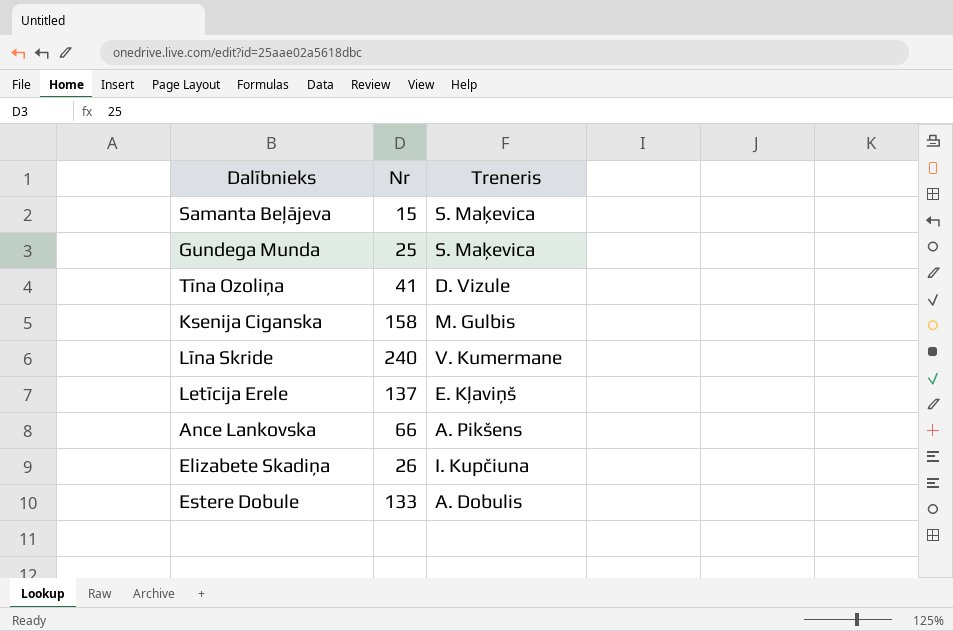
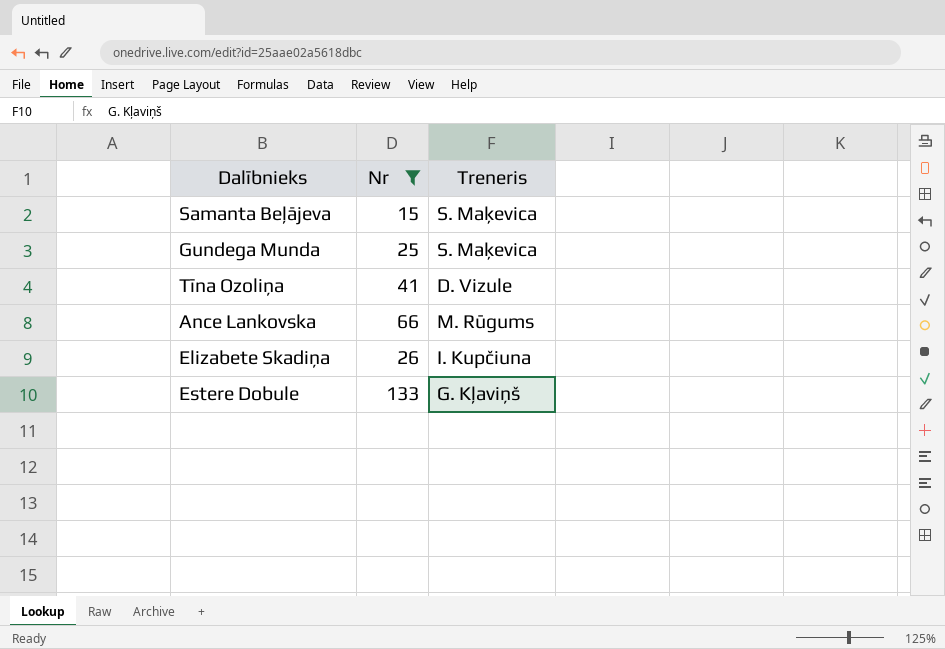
filter: none -> Nr <= 133
Ance Lankovska | Treneris: A. Pikšens -> M. Rūgums
Estere Dobule | Treneris: A. Dobulis -> G. Kļaviņš

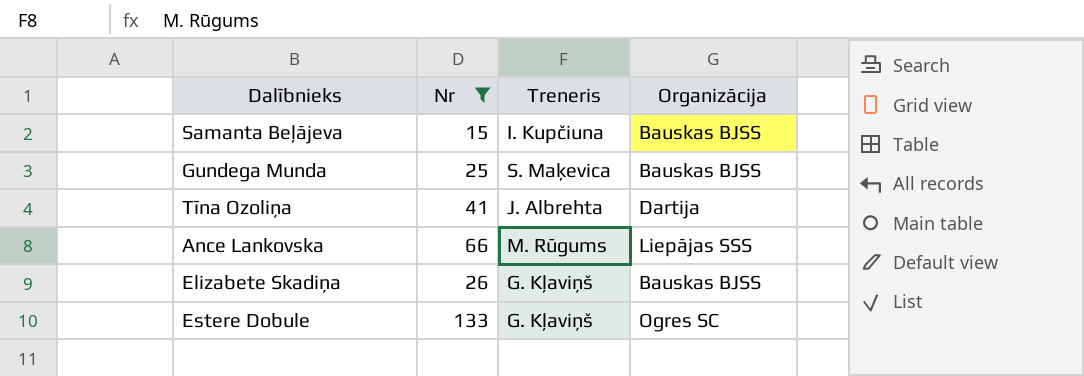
column Organizācija | position: none -> 4
Samanta Beļājeva | Treneris: S. Maķevica -> I. Kupčiuna
Tīna Ozoliņa | Treneris: D. Vizule -> J. Albrehta
Elizabete Skadiņa | Treneris: I. Kupčiuna -> G. Kļaviņš

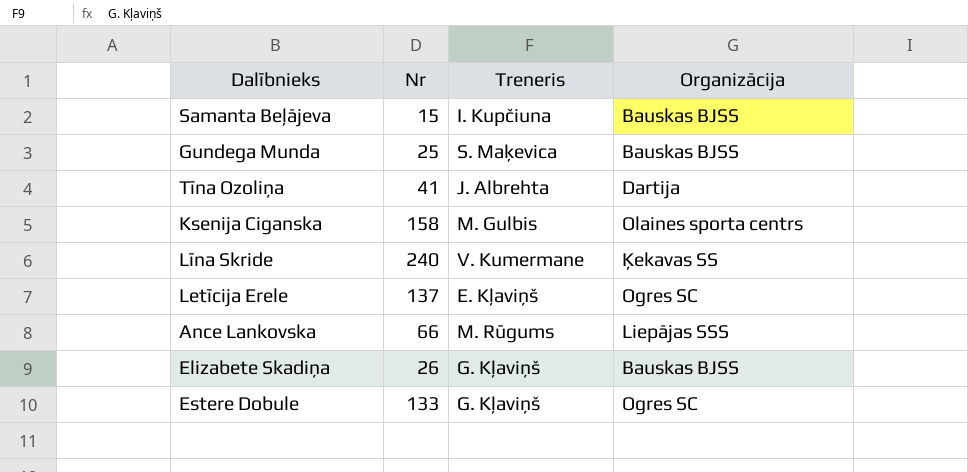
filter: Nr <= 133 -> none

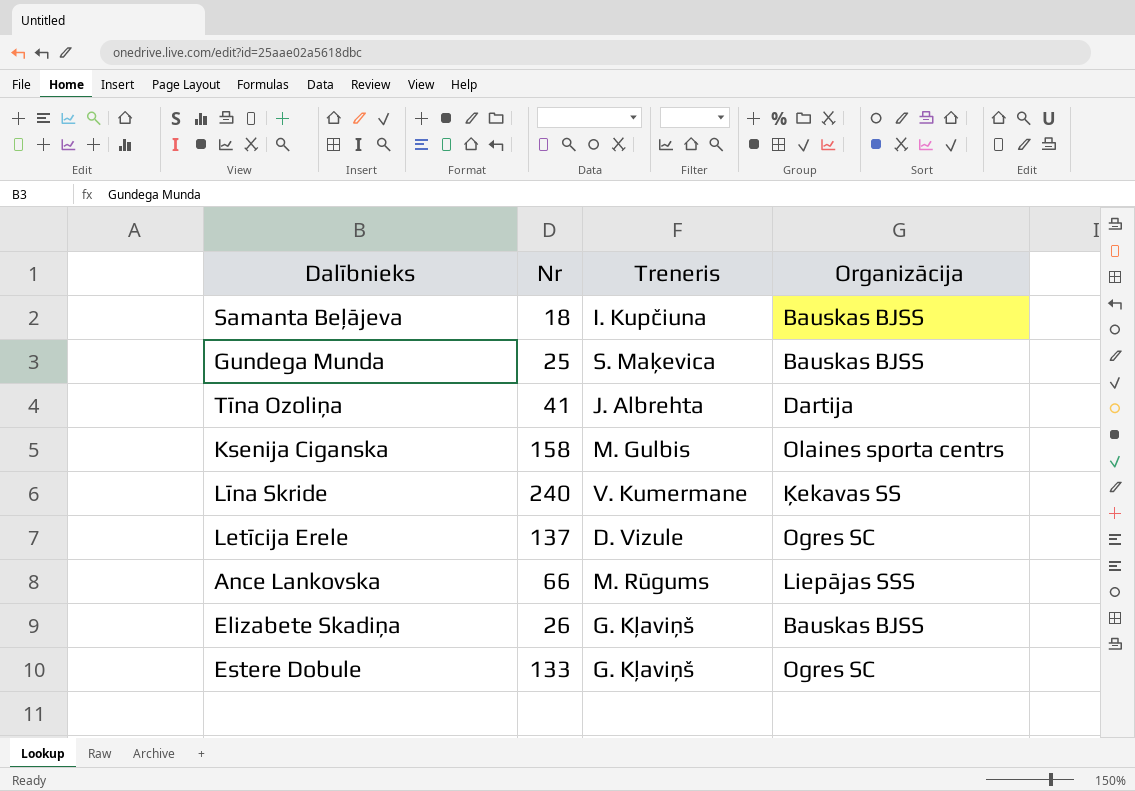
Samanta Beļājeva | Nr: 15 -> 18
Letīcija Erele | Treneris: E. Kļaviņš -> D. Vizule

